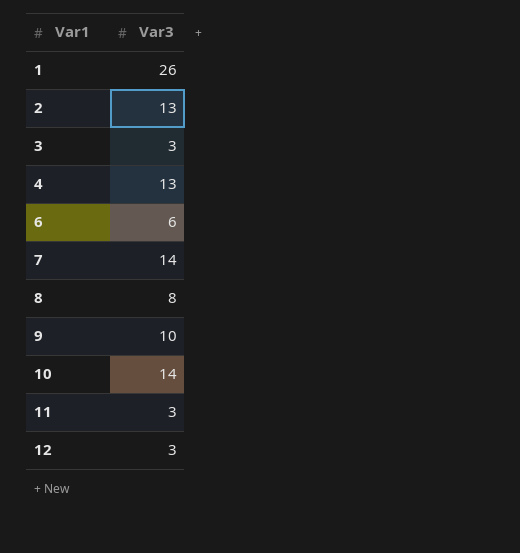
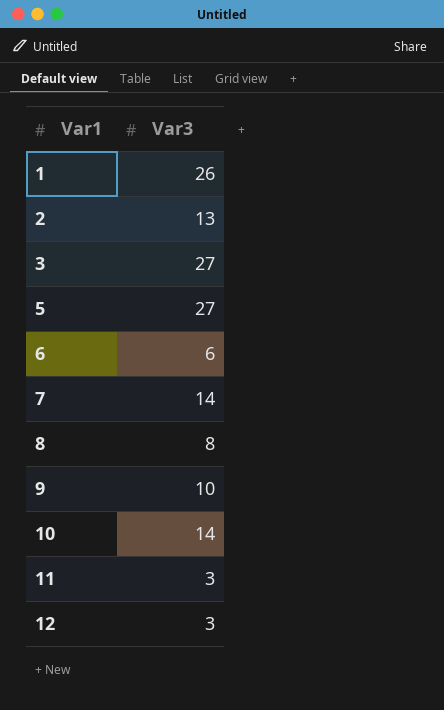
row 4: 13 -> none
3 | Var3: 3 -> 27
row 5: none -> 27

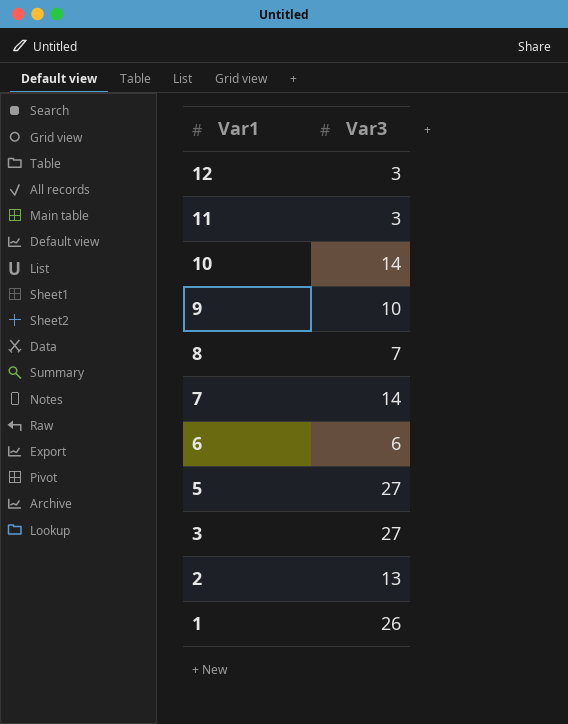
row order: Var1 ascending -> Var1 descending
8 | Var3: 8 -> 7

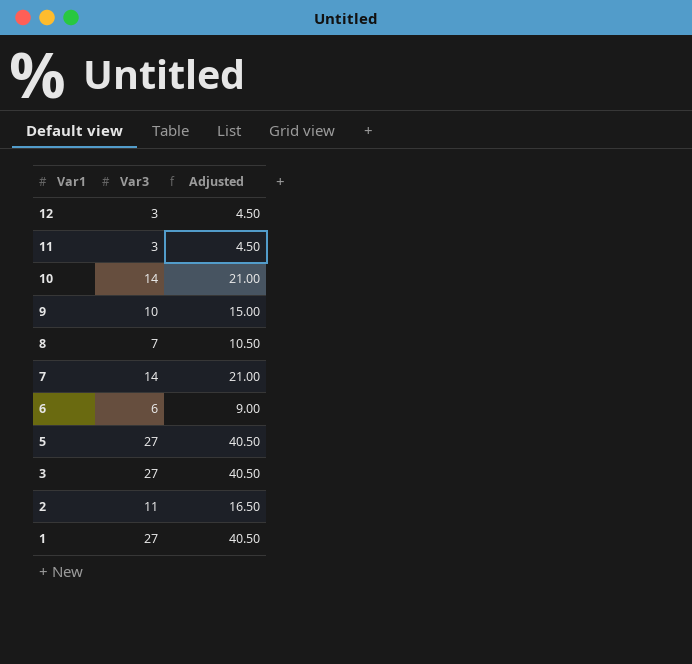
column Adjusted | formula: none -> [Var3] * 1.5
2 | Var3: 13 -> 11
1 | Var3: 26 -> 27

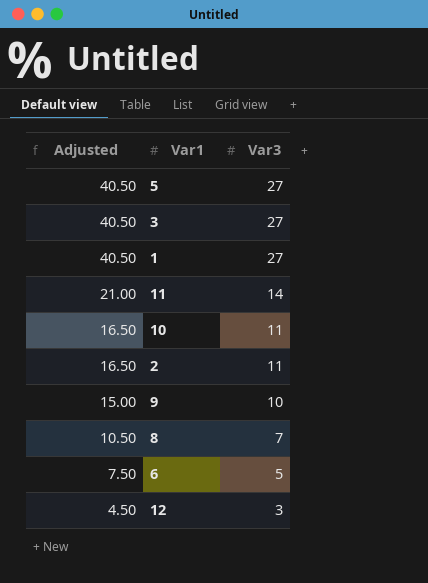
row order: Var1 descending -> Adjusted descending
column Adjusted | position: 3 -> 1
row 7: 14 | 21.00 -> none
11 | Adjusted: 4.50 -> 21.00
11 | Var3: 3 -> 14
10 | Adjusted: 21.00 -> 16.50
10 | Var3: 14 -> 11
6 | Adjusted: 9.00 -> 7.50
6 | Var3: 6 -> 5

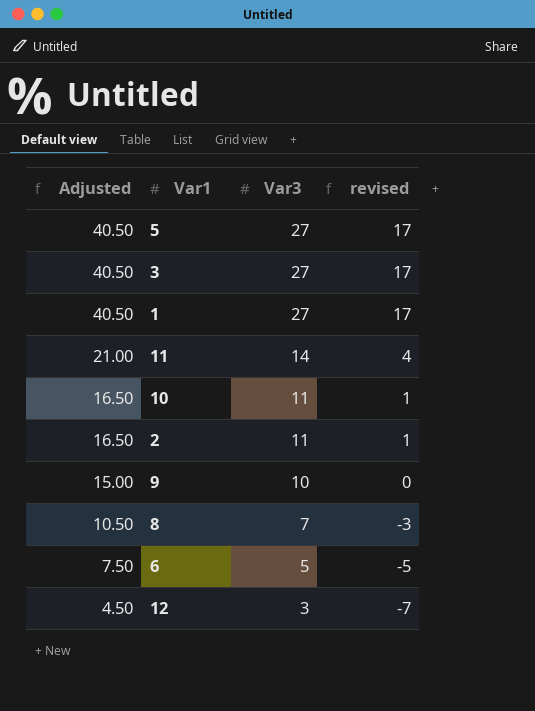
column revised | formula: none -> [Var3] - 10

